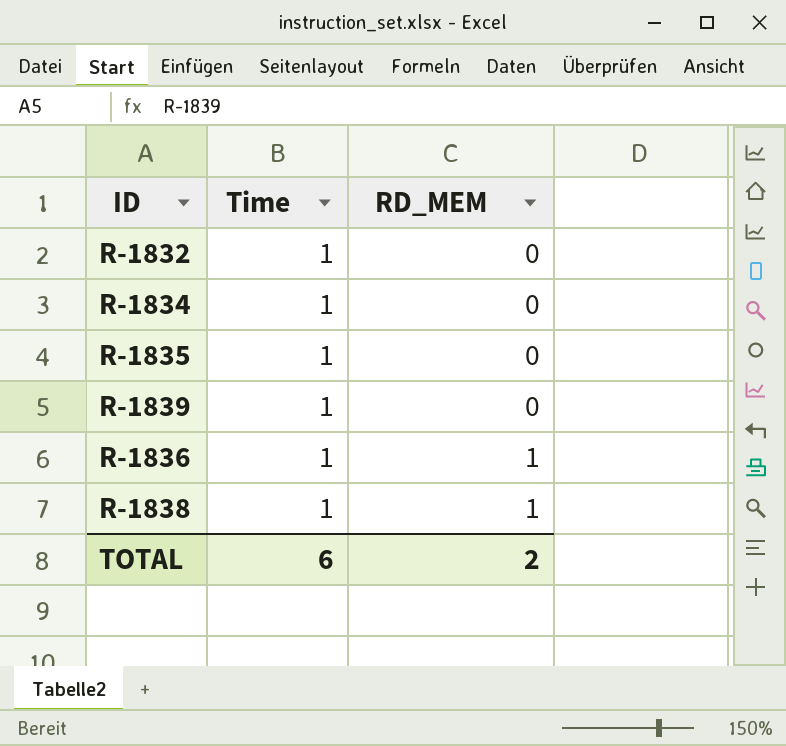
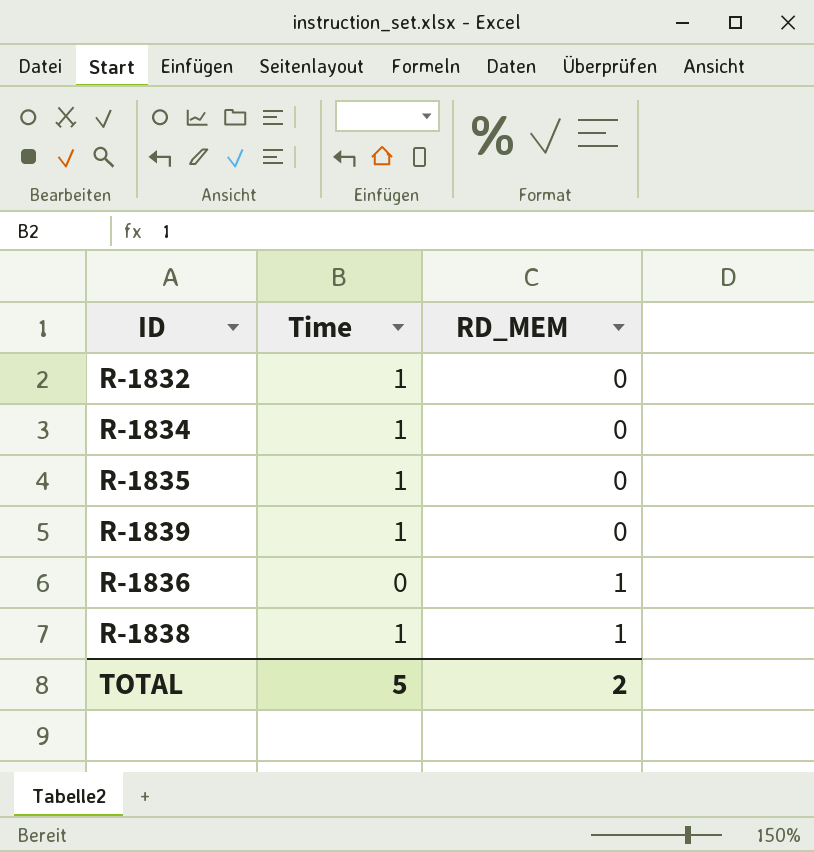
R-1836 | Time: 1 -> 0
TOTAL | Time: 6 -> 5

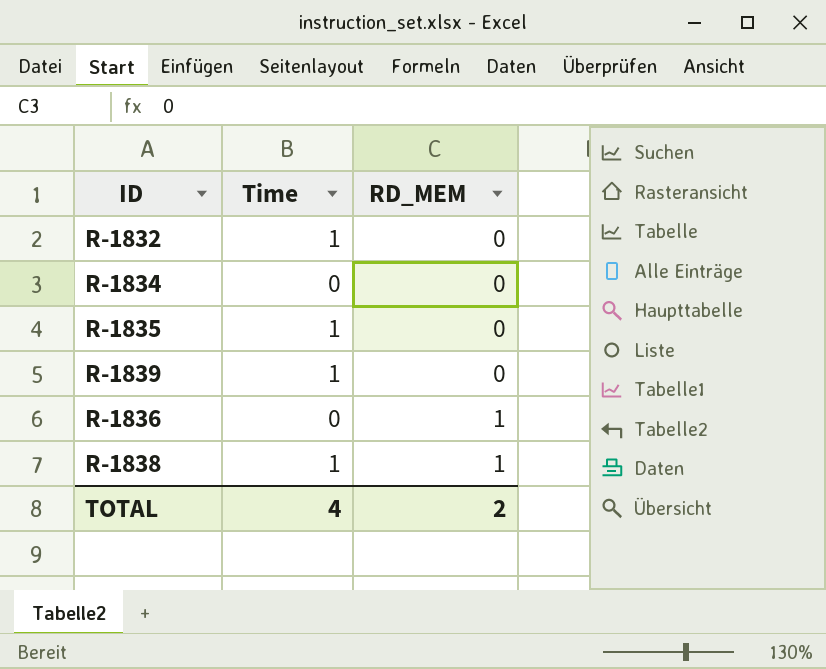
R-1834 | Time: 1 -> 0
TOTAL | Time: 5 -> 4

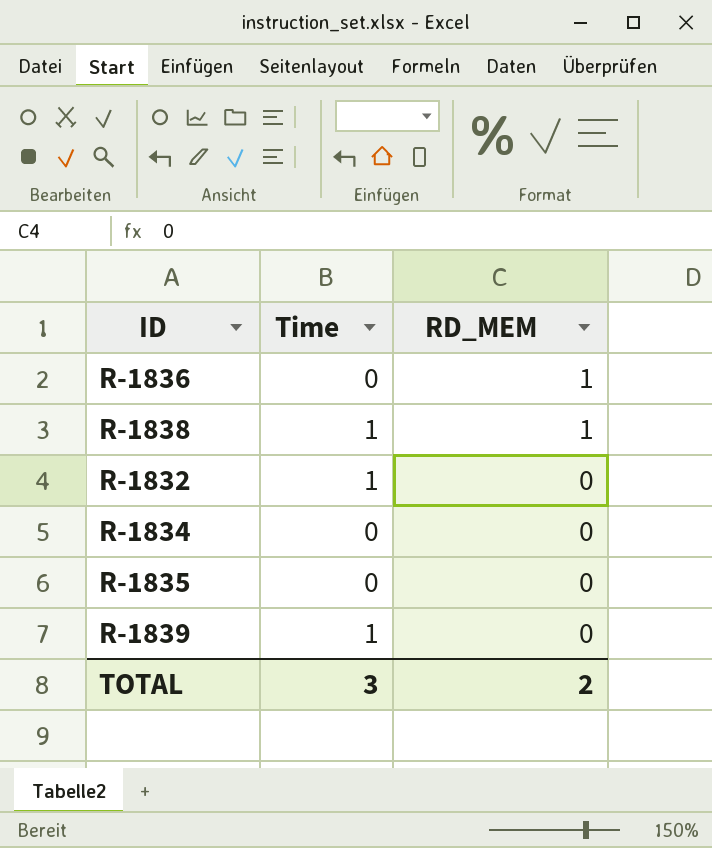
row order: RD_MEM ascending -> RD_MEM descending
R-1835 | Time: 1 -> 0
TOTAL | Time: 4 -> 3

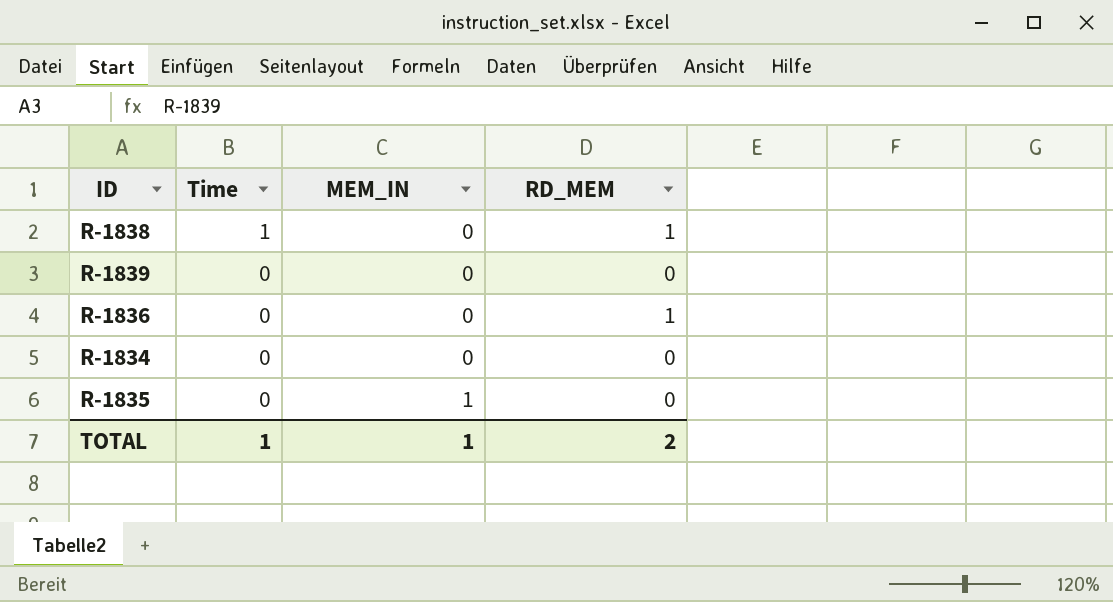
row order: RD_MEM descending -> Time descending
column MEM_IN | position: none -> 3
row R-1832: 1 | 0 -> none
R-1839 | Time: 1 -> 0
TOTAL | Time: 3 -> 1

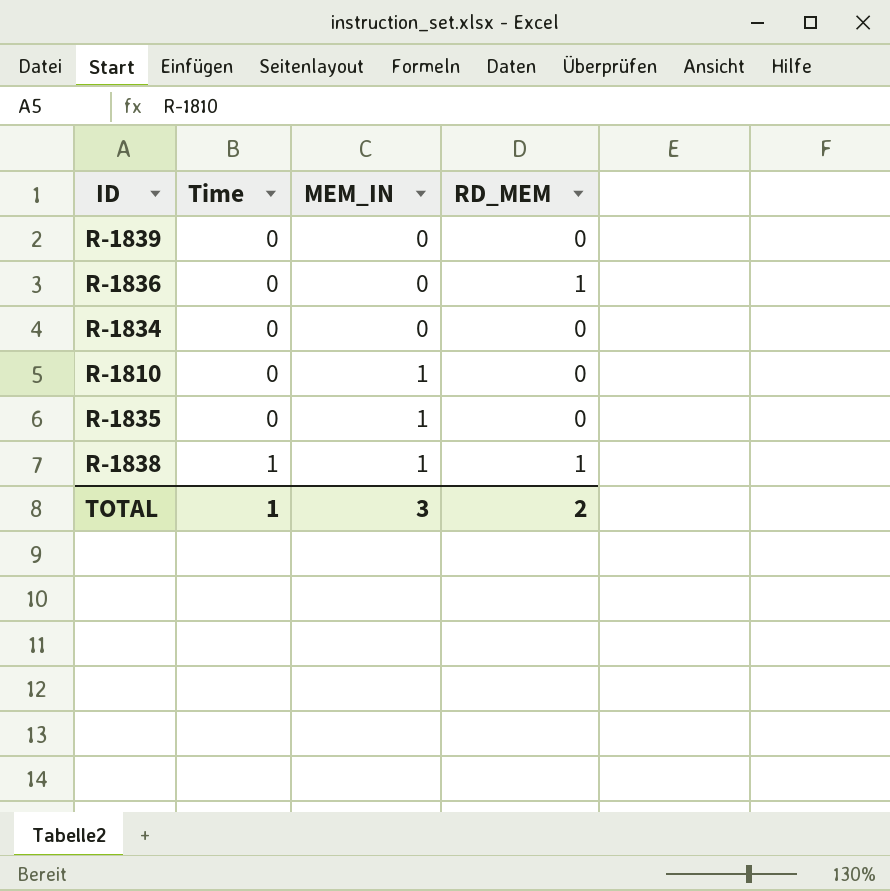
row order: Time descending -> Time ascending
row R-1810: none -> 0 | 1 | 0
R-1838 | MEM_IN: 0 -> 1
TOTAL | MEM_IN: 1 -> 3

